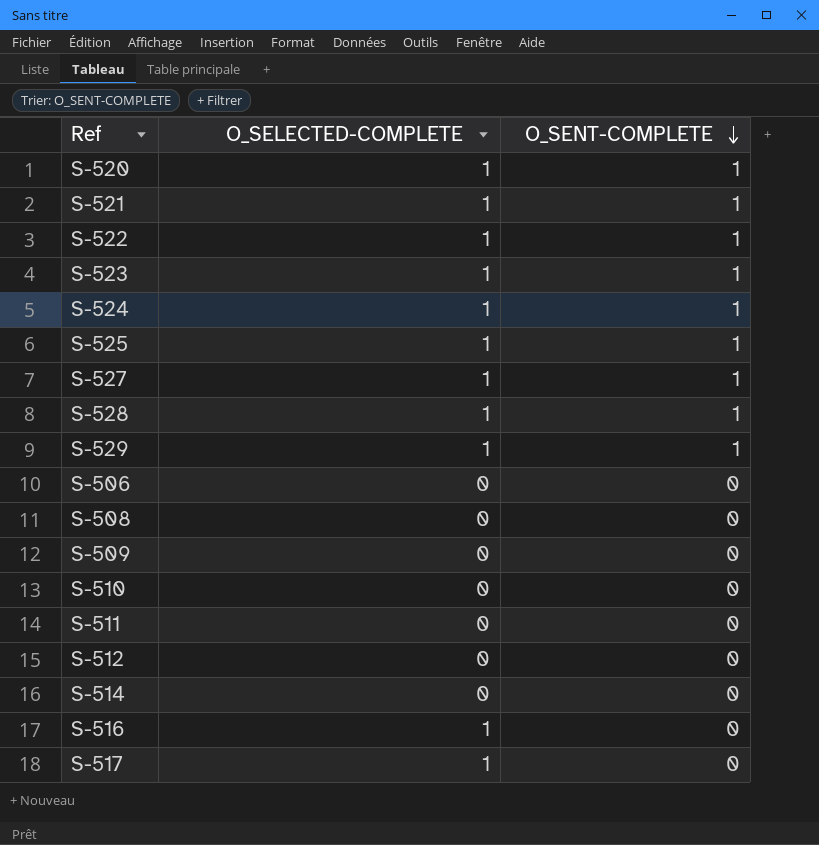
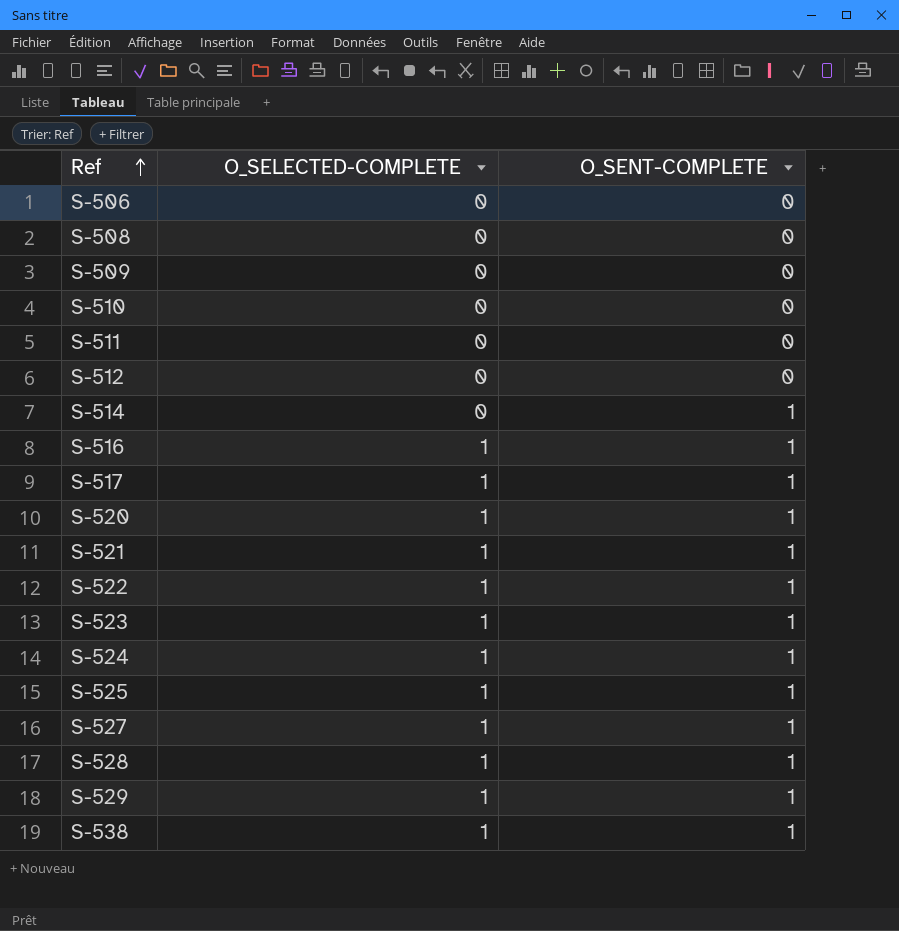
row order: O_SENT-COMPLETE descending -> Ref ascending
S-514 | O_SENT-COMPLETE: 0 -> 1
S-516 | O_SENT-COMPLETE: 0 -> 1
S-517 | O_SENT-COMPLETE: 0 -> 1
row S-538: none -> 1 | 1

